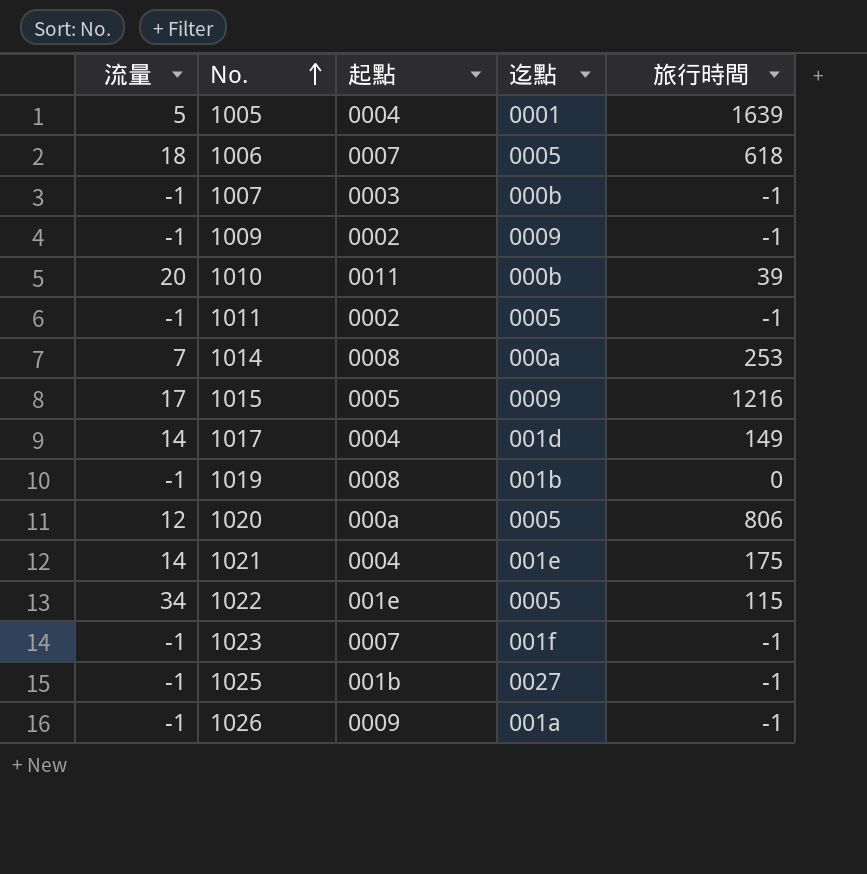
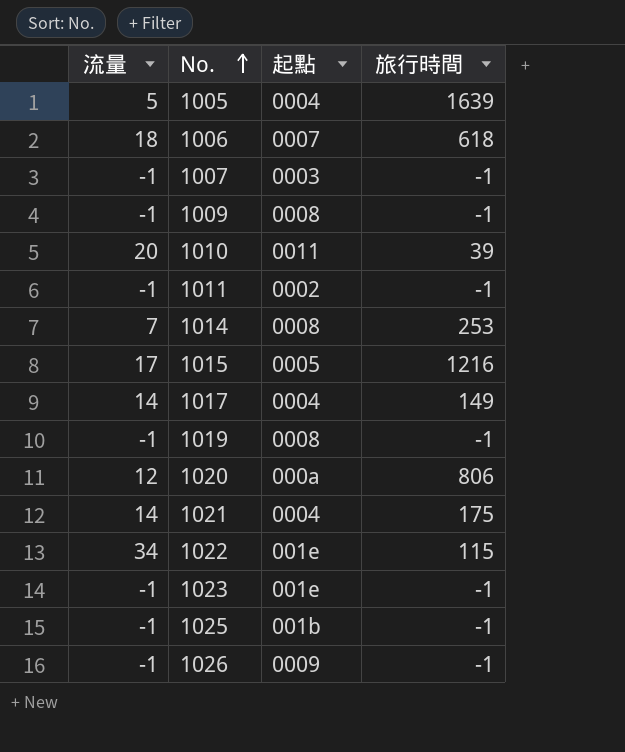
column 迄點 | position: 4 -> none
1009 | 起點: 0002 -> 0008
1019 | 旅行時間: 0 -> -1
1023 | 起點: 0007 -> 001e

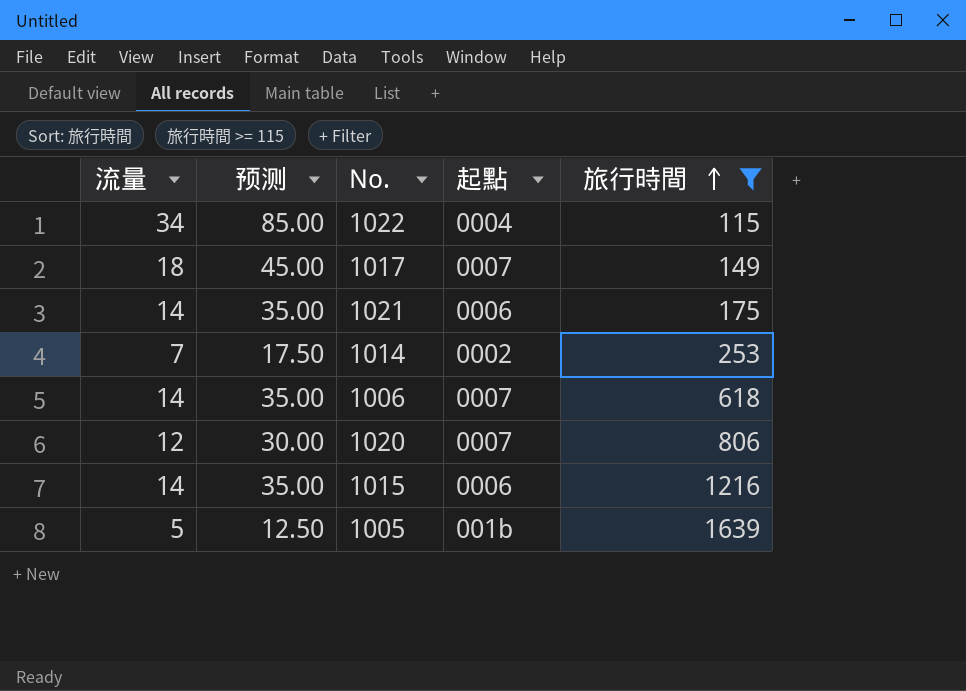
filter: none -> 旅行時間 >= 115
row order: No. ascending -> 旅行時間 ascending
column 预测 | formula: none -> [流量] * 2.5
1022 | 起點: 001e -> 0004
1017 | 流量: 14 -> 18
1017 | 起點: 0004 -> 0007
1021 | 起點: 0004 -> 0006
1014 | 起點: 0008 -> 0002
1006 | 流量: 18 -> 14
1020 | 起點: 000a -> 0007
1015 | 流量: 17 -> 14
1015 | 起點: 0005 -> 0006
1005 | 起點: 0004 -> 001b

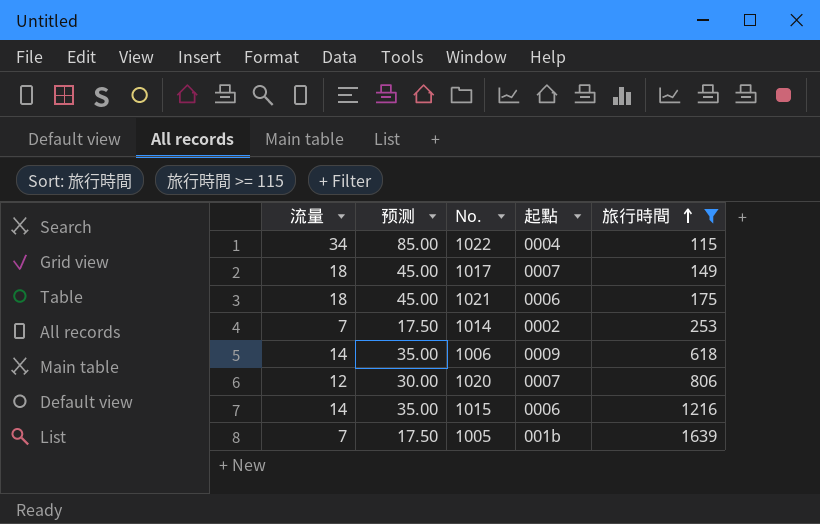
1021 | 流量: 14 -> 18
1021 | 预测: 35.00 -> 45.00
1006 | 起點: 0007 -> 0009
1005 | 流量: 5 -> 7
1005 | 预测: 12.50 -> 17.50

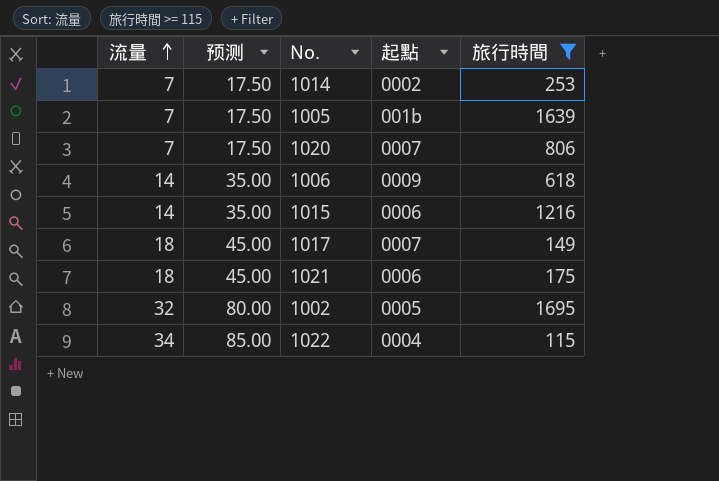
row order: 旅行時間 ascending -> 流量 ascending
1020 | 流量: 12 -> 7
1020 | 预测: 30.00 -> 17.50
row 1002: none -> 32 | 80.00 | 0005 | 1695

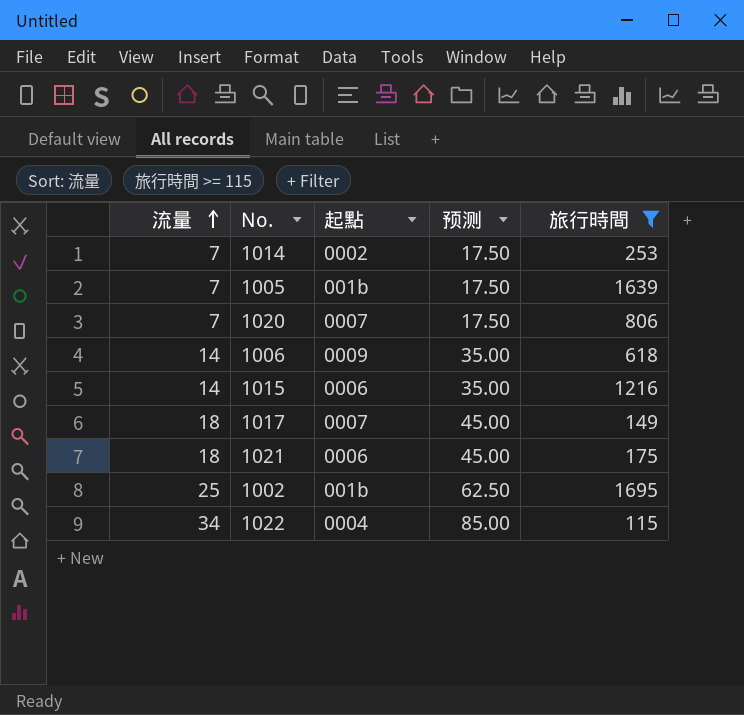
column 预测 | position: 2 -> 4
1002 | 流量: 32 -> 25
1002 | 起點: 0005 -> 001b
1002 | 预测: 80.00 -> 62.50

